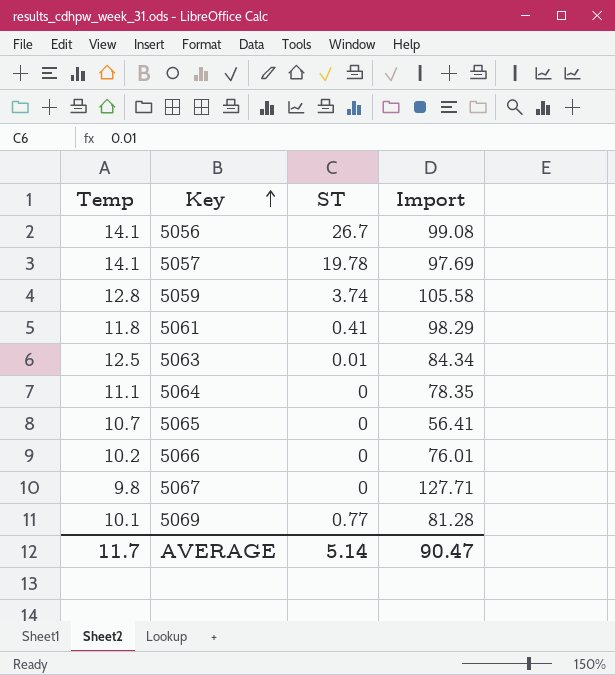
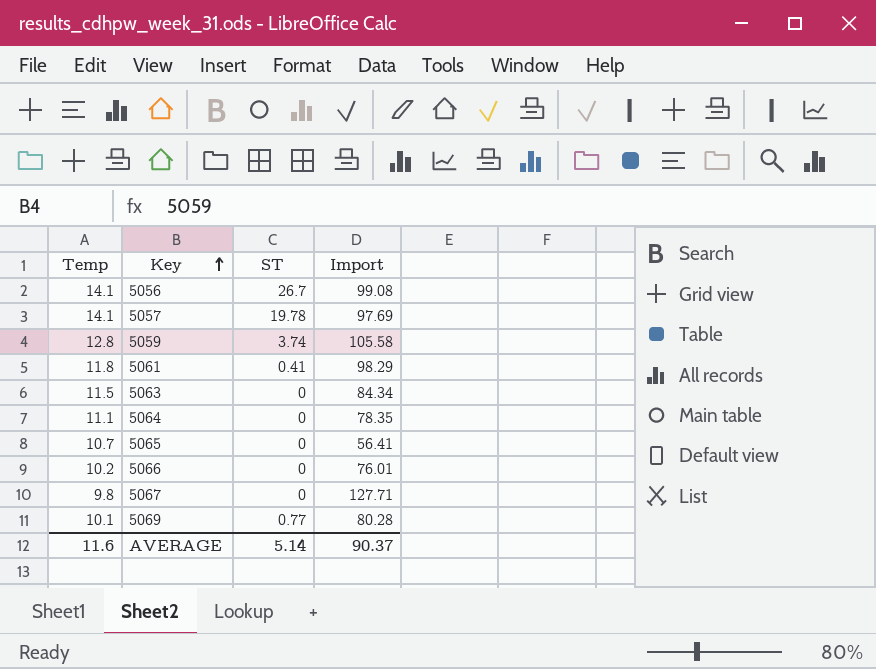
5063 | Temp: 12.5 -> 11.5
5063 | ST: 0.01 -> 0
5069 | Import: 81.28 -> 80.28
AVERAGE | Temp: 11.7 -> 11.6
AVERAGE | Import: 90.47 -> 90.37

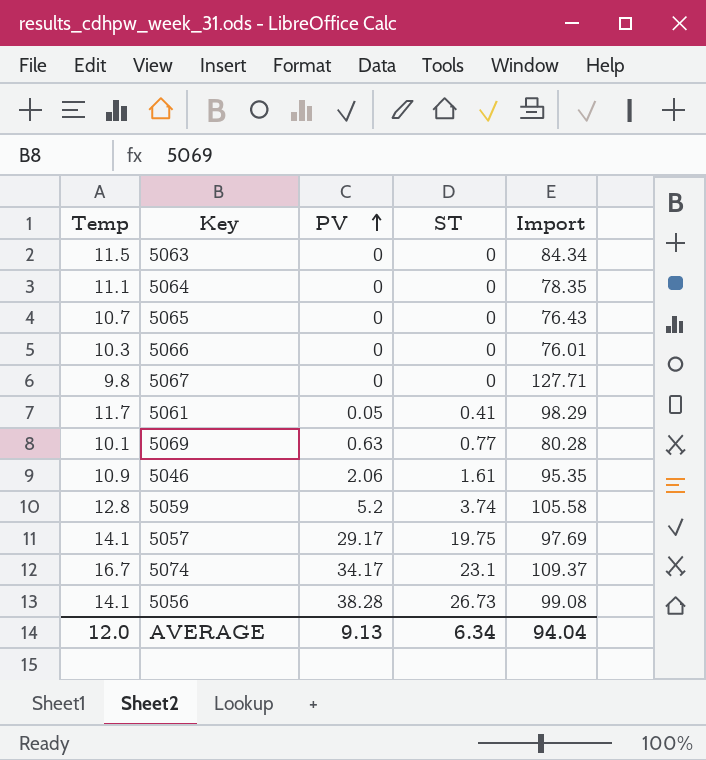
row order: Key ascending -> PV ascending
column PV | position: none -> 3
5065 | Import: 56.41 -> 76.43
5066 | Temp: 10.2 -> 10.3
5061 | Temp: 11.8 -> 11.7
row 5046: none -> 10.9 | 2.06 | 1.61 | 95.35
5057 | ST: 19.78 -> 19.75
row 5074: none -> 16.7 | 34.17 | 23.1 | 109.37
5056 | ST: 26.7 -> 26.73
AVERAGE | Temp: 11.6 -> 12.0
AVERAGE | ST: 5.14 -> 6.34
AVERAGE | Import: 90.37 -> 94.04

